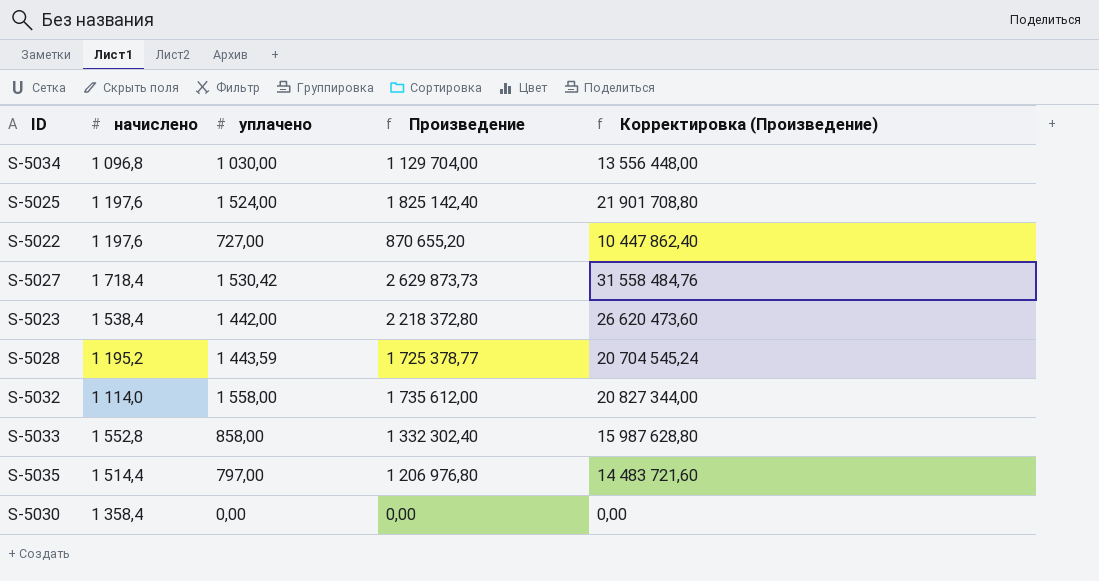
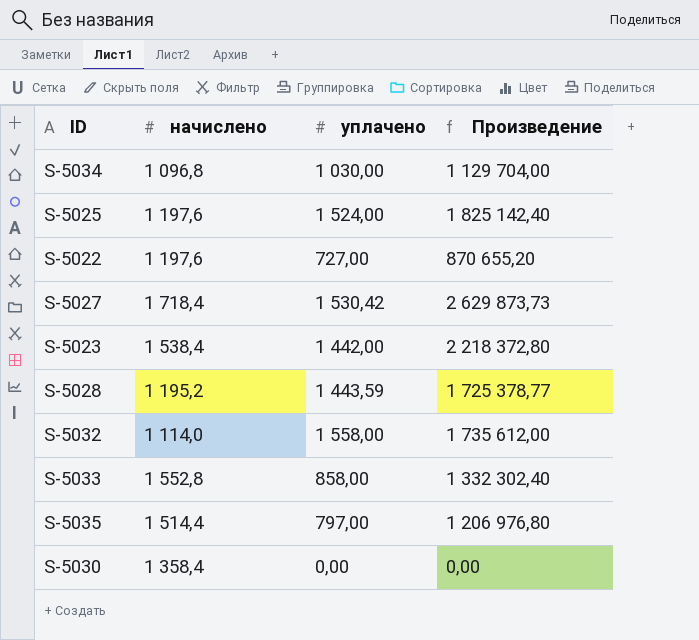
column Корректировка (Произведение) | formula: [Произведение] * 12 -> none

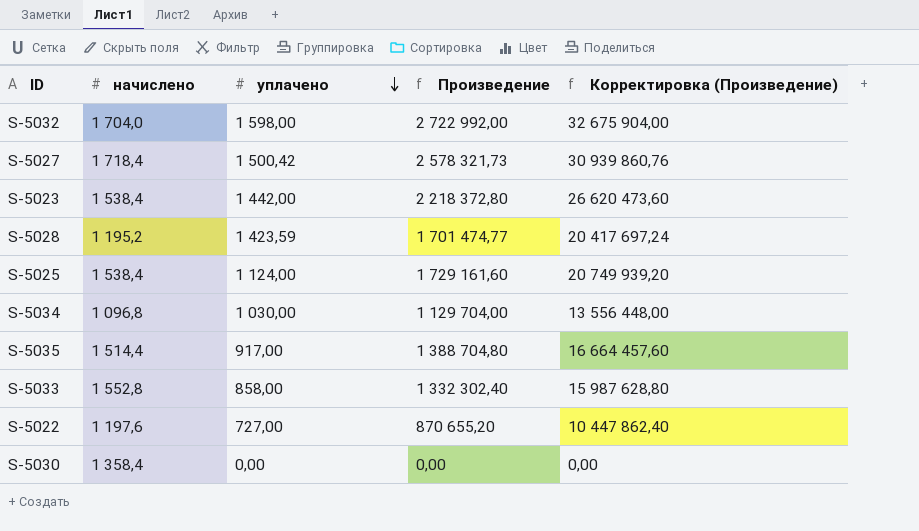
row order: none -> уплачено descending
column Корректировка (Произведение) | formula: none -> [Произведение] * 12
S-5032 | начислено: 1 114,0 -> 1 704,0
S-5032 | уплачено: 1 558,00 -> 1 598,00
S-5032 | Произведение: 1 735 612,00 -> 2 722 992,00
S-5027 | уплачено: 1 530,42 -> 1 500,42
S-5027 | Произведение: 2 629 873,73 -> 2 578 321,73
S-5028 | уплачено: 1 443,59 -> 1 423,59
S-5028 | Произведение: 1 725 378,77 -> 1 701 474,77
S-5025 | начислено: 1 197,6 -> 1 538,4
S-5025 | уплачено: 1 524,00 -> 1 124,00
S-5025 | Произведение: 1 825 142,40 -> 1 729 161,60
S-5035 | уплачено: 797,00 -> 917,00
S-5035 | Произведение: 1 206 976,80 -> 1 388 704,80

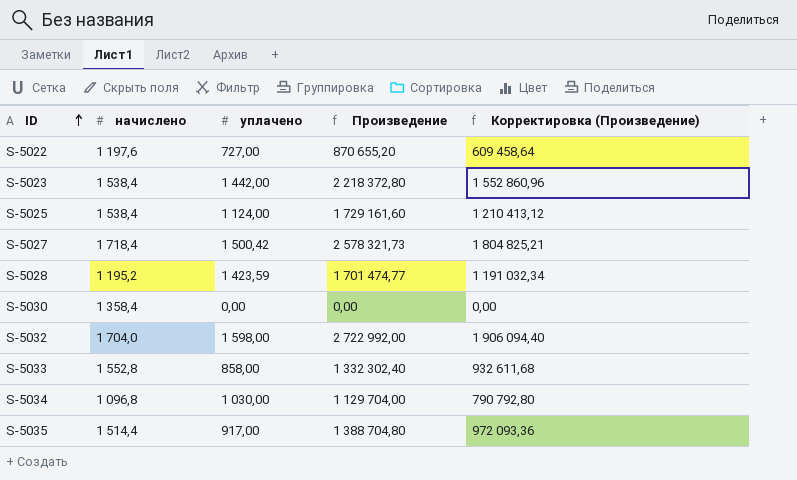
row order: уплачено descending -> ID ascending
column Корректировка (Произведение) | formula: [Произведение] * 12 -> [Произведение] * 0,7

